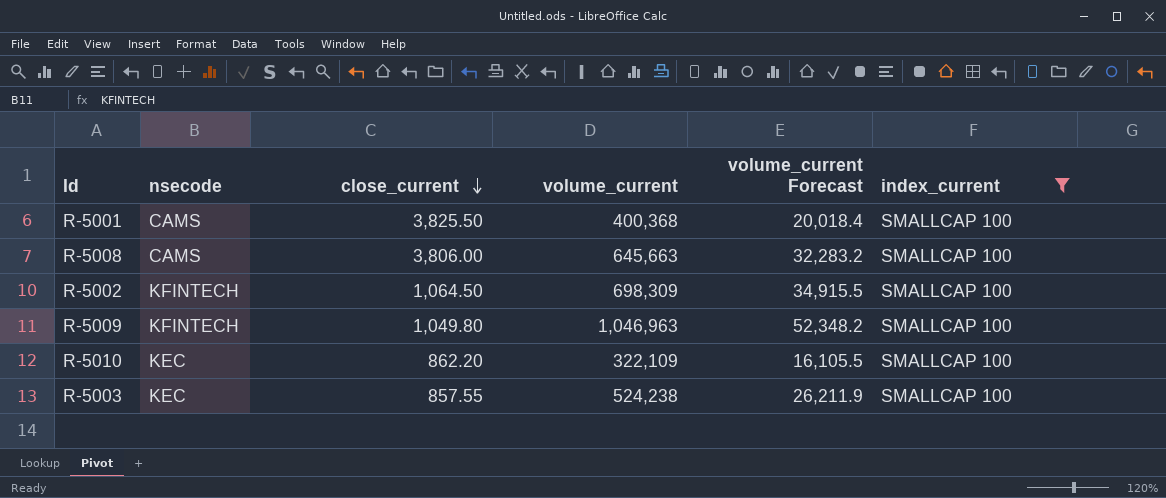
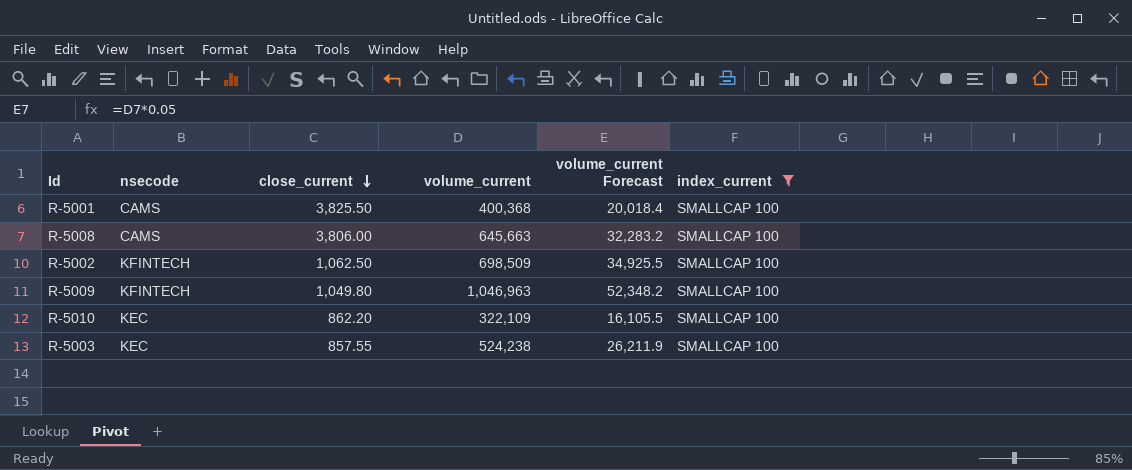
R-5002 | close_current: 1,064.50 -> 1,062.50
R-5002 | volume_current: 698,309 -> 698,509
R-5002 | volume_current Forecast: 34,915.5 -> 34,925.5

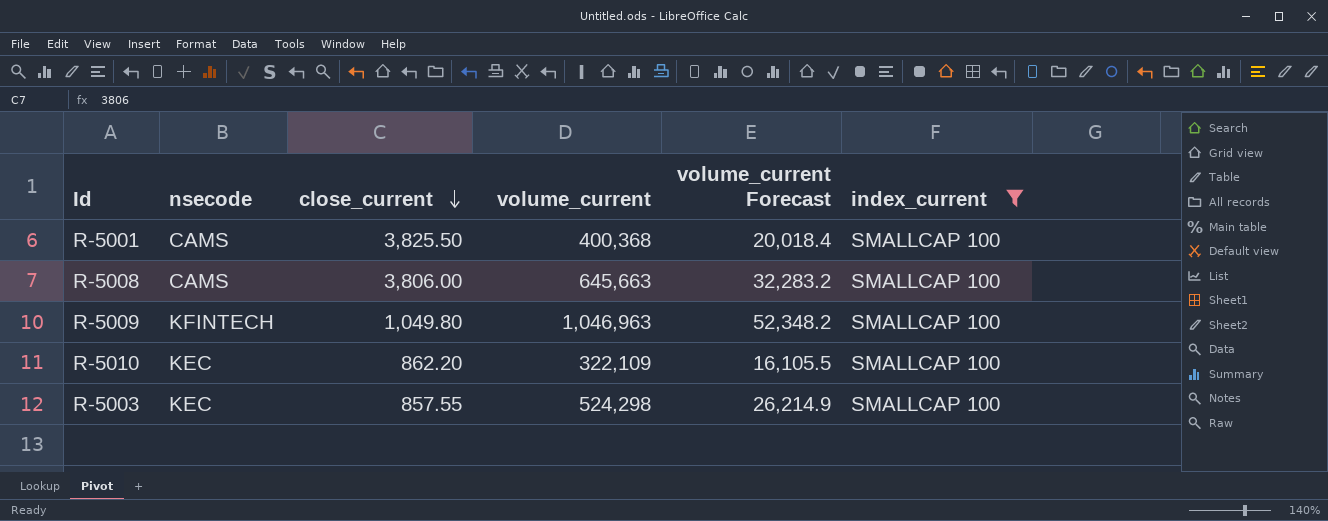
row R-5002: KFINTECH | 1,062.50 | 698,509 | 34,925.5 | SMALLCAP 100 -> none
R-5003 | volume_current: 524,238 -> 524,298
R-5003 | volume_current Forecast: 26,211.9 -> 26,214.9

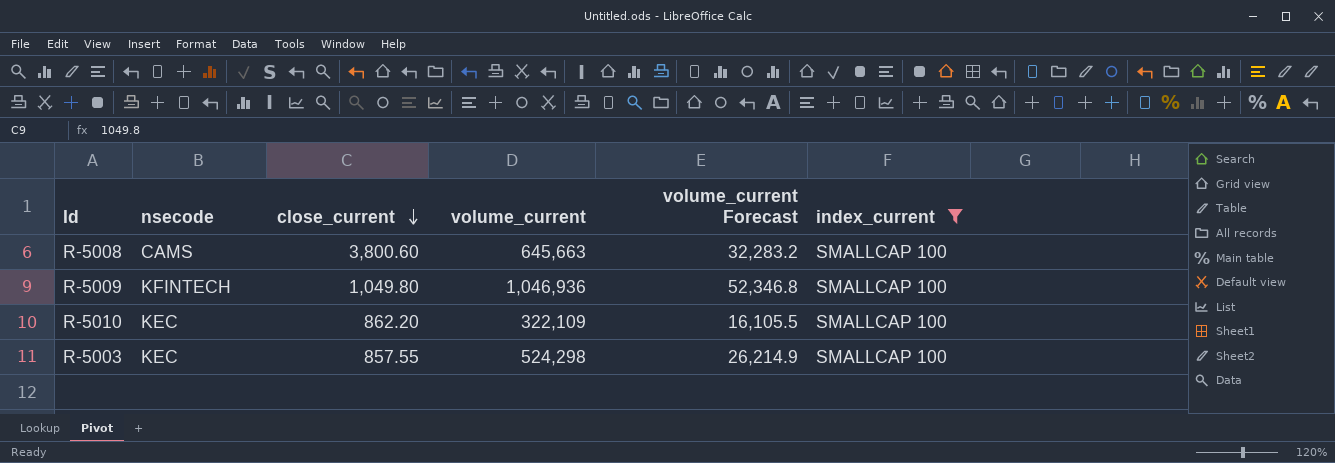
row R-5001: CAMS | 3,825.50 | 400,368 | 20,018.4 | SMALLCAP 100 -> none
R-5008 | close_current: 3,806.00 -> 3,800.60
R-5009 | volume_current: 1,046,963 -> 1,046,936
R-5009 | volume_current Forecast: 52,348.2 -> 52,346.8

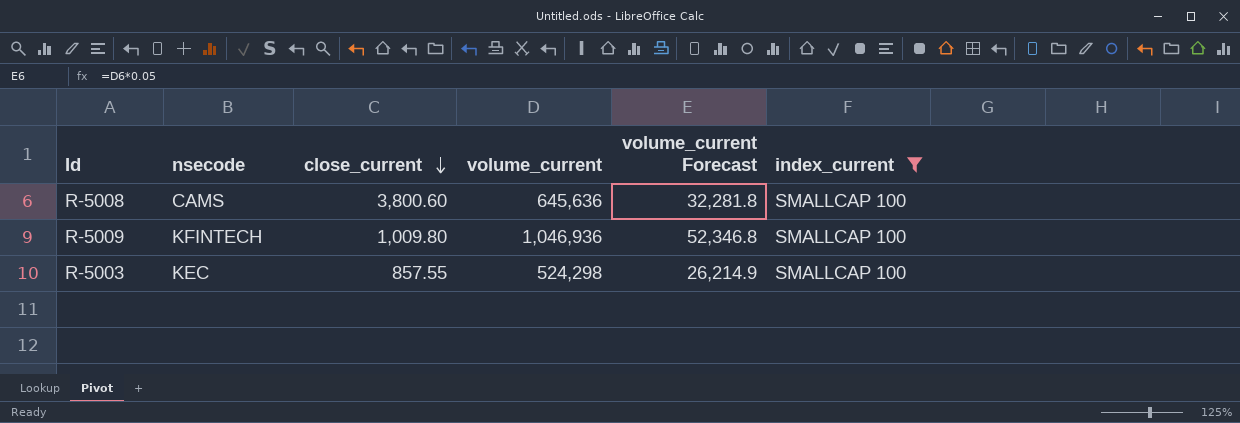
row R-5010: KEC | 862.20 | 322,109 | 16,105.5 | SMALLCAP 100 -> none
R-5008 | volume_current: 645,663 -> 645,636
R-5008 | volume_current Forecast: 32,283.2 -> 32,281.8
R-5009 | close_current: 1,049.80 -> 1,009.80

